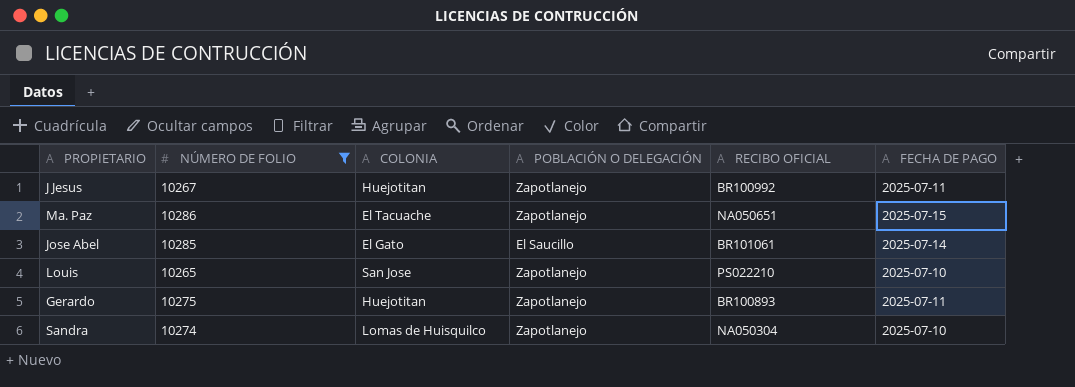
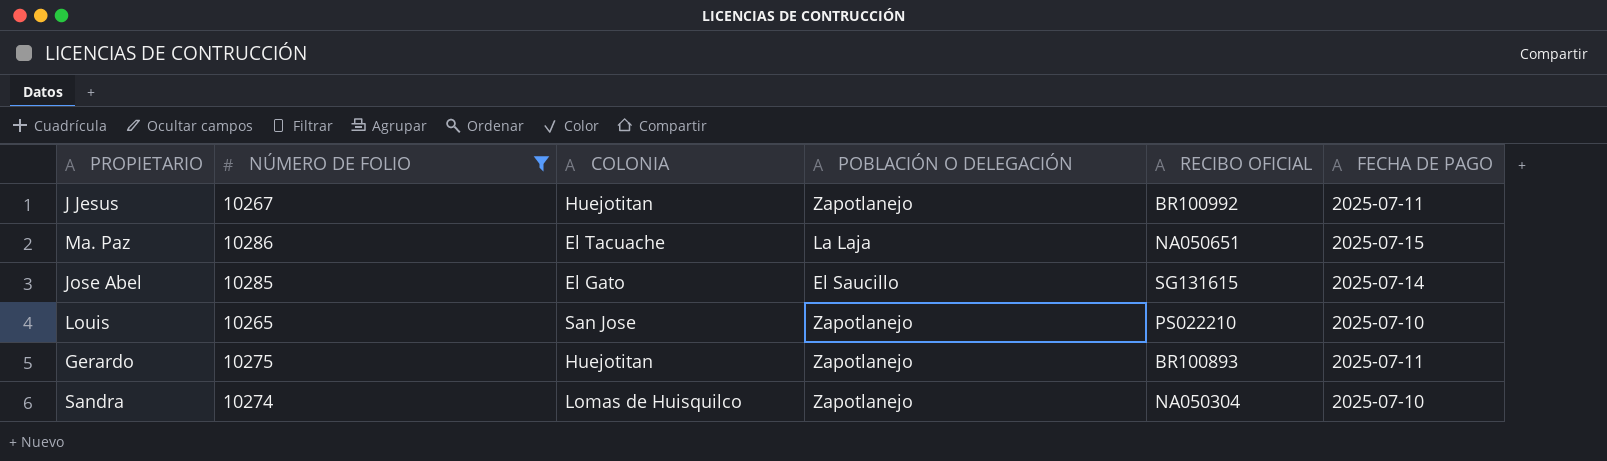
Ma. Paz | POBLACIÓN O DELEGACIÓN: Zapotlanejo -> La Laja
Jose Abel | RECIBO OFICIAL: BR101061 -> SG131615

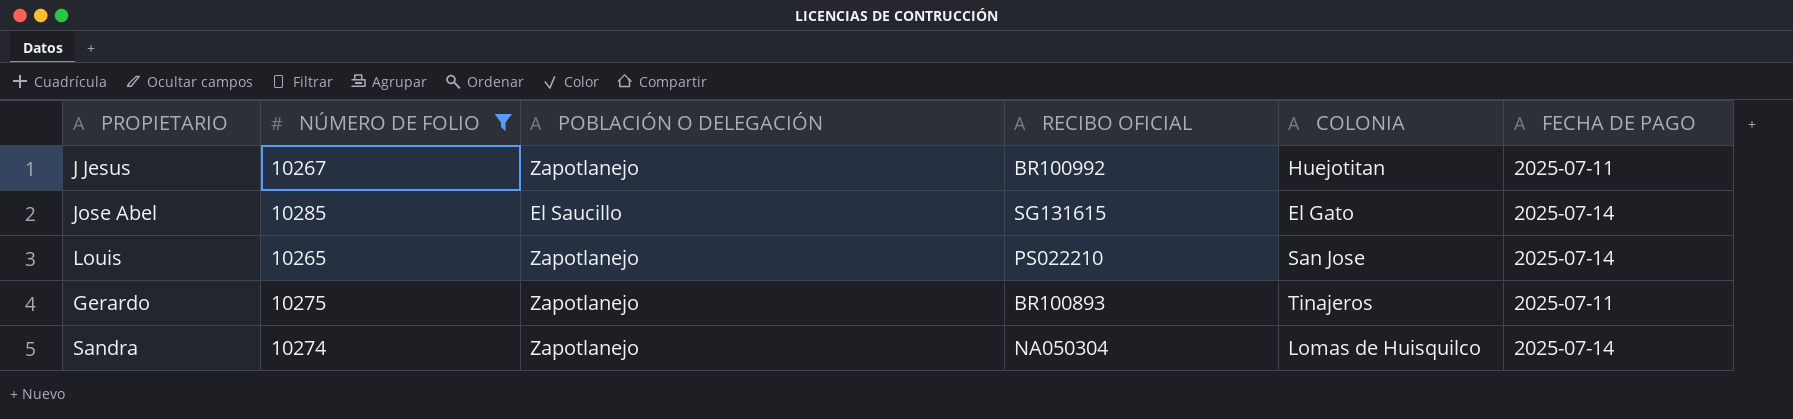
column COLONIA | position: 3 -> 5
row Ma. Paz: 10286 | El Tacuache | La Laja | NA050651 | 2025-07-15 -> none
Louis | FECHA DE PAGO: 2025-07-10 -> 2025-07-14
Gerardo | COLONIA: Huejotitan -> Tinajeros
Sandra | FECHA DE PAGO: 2025-07-10 -> 2025-07-14

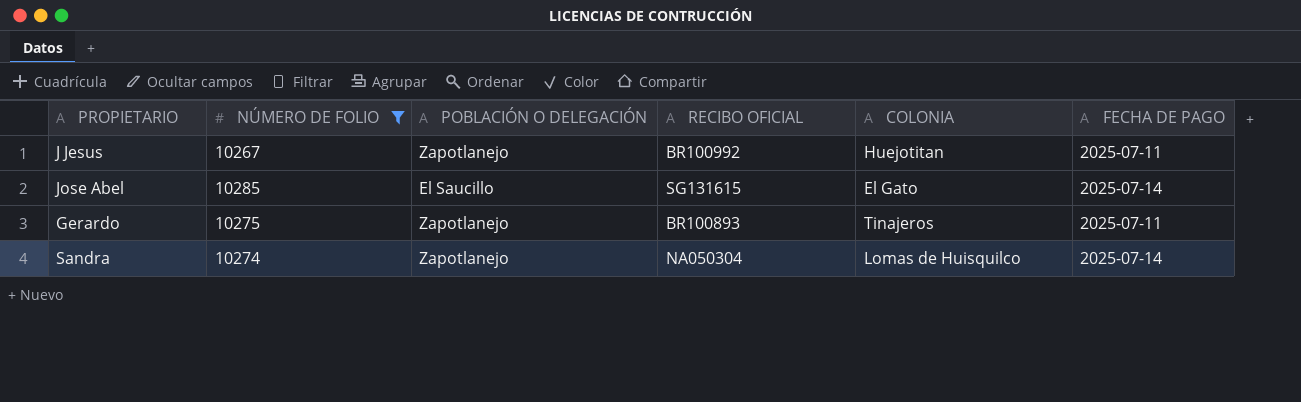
row Louis: 10265 | Zapotlanejo | PS022210 | San Jose | 2025-07-14 -> none

